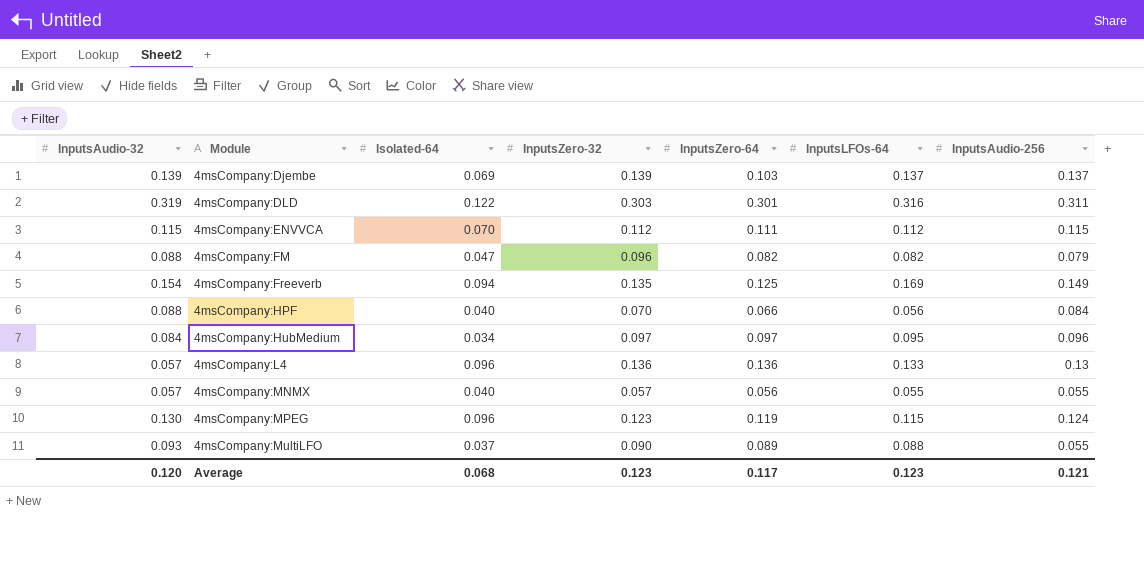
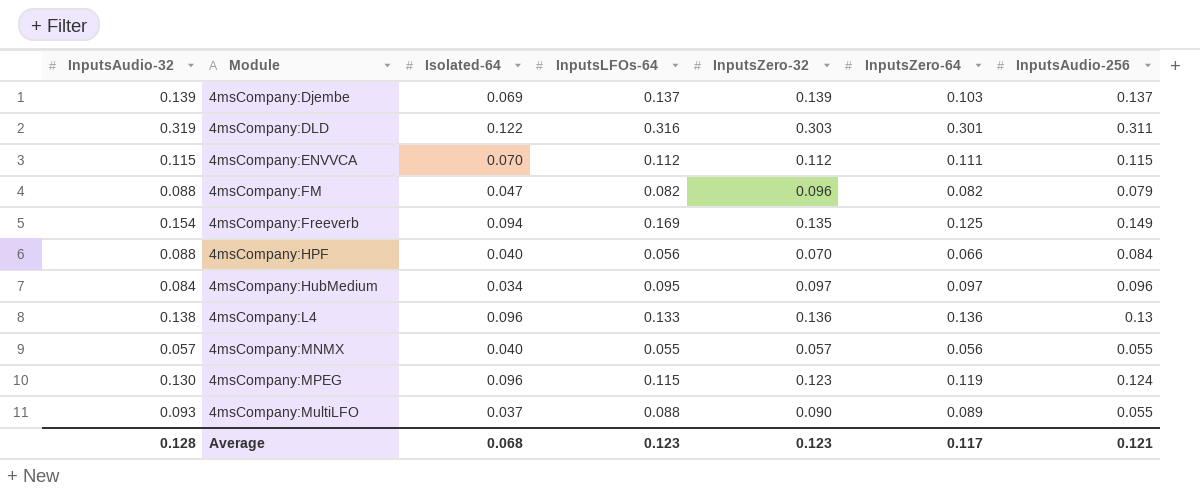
column InputsLFOs-64 | position: 6 -> 4
4msCompany:L4 | InputsAudio-32: 0.057 -> 0.138
Average | InputsAudio-32: 0.120 -> 0.128

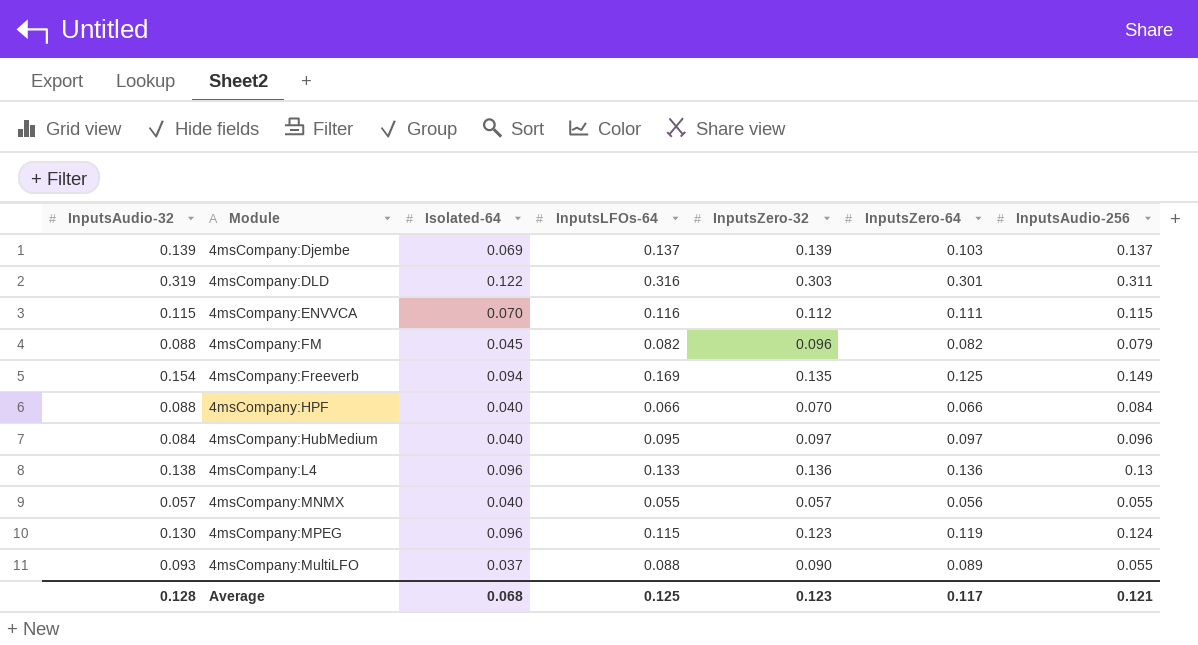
4msCompany:ENVVCA | InputsLFOs-64: 0.112 -> 0.116
4msCompany:FM | Isolated-64: 0.047 -> 0.045
4msCompany:HPF | InputsLFOs-64: 0.056 -> 0.066
4msCompany:HubMedium | Isolated-64: 0.034 -> 0.040
Average | InputsLFOs-64: 0.123 -> 0.125

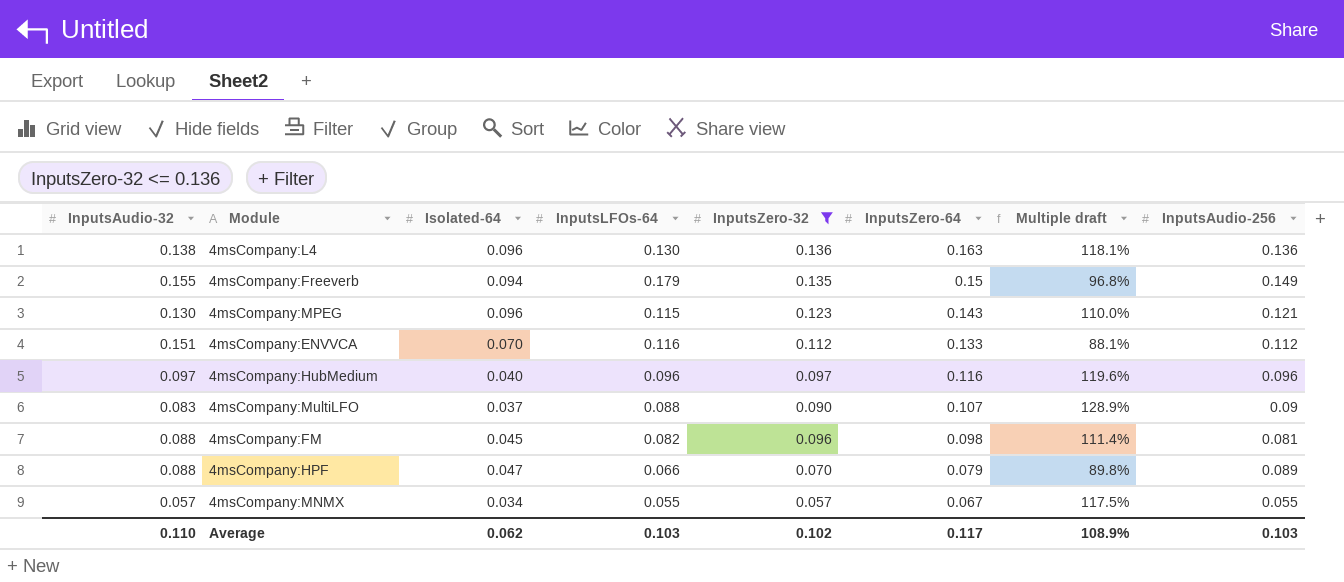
filter: none -> InputsZero-32 <= 0.136
row order: Module ascending -> InputsZero-64 descending
column Multiple draft | formula: none -> [InputsZero-64] / [InputsAudio-32]
4msCompany:L4 | InputsLFOs-64: 0.133 -> 0.130
4msCompany:L4 | InputsZero-64: 0.136 -> 0.163
4msCompany:L4 | InputsAudio-256: 0.13 -> 0.136
4msCompany:Freeverb | InputsAudio-32: 0.154 -> 0.155
4msCompany:Freeverb | InputsLFOs-64: 0.169 -> 0.179
4msCompany:Freeverb | InputsZero-64: 0.125 -> 0.15
4msCompany:MPEG | InputsZero-64: 0.119 -> 0.143
4msCompany:MPEG | InputsAudio-256: 0.124 -> 0.121
4msCompany:ENVVCA | InputsAudio-32: 0.115 -> 0.151
4msCompany:ENVVCA | InputsZero-64: 0.111 -> 0.133
4msCompany:ENVVCA | InputsAudio-256: 0.115 -> 0.112
4msCompany:HubMedium | InputsAudio-32: 0.084 -> 0.097
4msCompany:HubMedium | InputsLFOs-64: 0.095 -> 0.096
4msCompany:HubMedium | InputsZero-64: 0.097 -> 0.116
4msCompany:MultiLFO | InputsAudio-32: 0.093 -> 0.083
4msCompany:MultiLFO | InputsZero-64: 0.089 -> 0.107
4msCompany:MultiLFO | InputsAudio-256: 0.055 -> 0.09
4msCompany:FM | InputsZero-64: 0.082 -> 0.098
4msCompany:FM | InputsAudio-256: 0.079 -> 0.081
4msCompany:HPF | Isolated-64: 0.040 -> 0.047
4msCompany:HPF | InputsZero-64: 0.066 -> 0.079
4msCompany:HPF | InputsAudio-256: 0.084 -> 0.089
4msCompany:MNMX | Isolated-64: 0.040 -> 0.034
4msCompany:MNMX | InputsZero-64: 0.056 -> 0.067
Average | InputsAudio-32: 0.128 -> 0.110
Average | Isolated-64: 0.068 -> 0.062
Average | InputsLFOs-64: 0.125 -> 0.103
Average | InputsZero-32: 0.123 -> 0.102
Average | InputsAudio-256: 0.121 -> 0.103

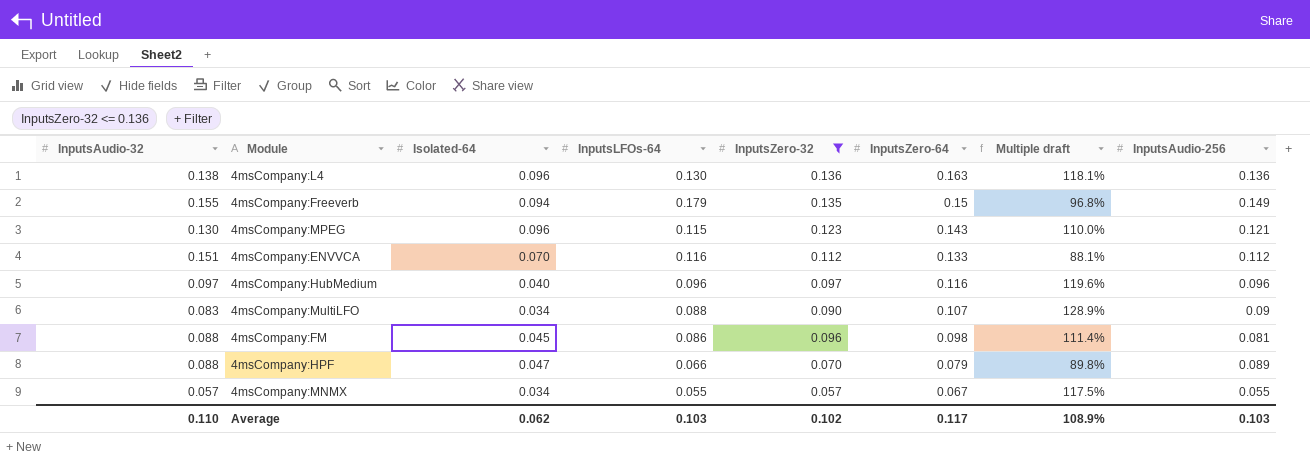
4msCompany:MultiLFO | Isolated-64: 0.037 -> 0.034
4msCompany:FM | InputsLFOs-64: 0.082 -> 0.086

